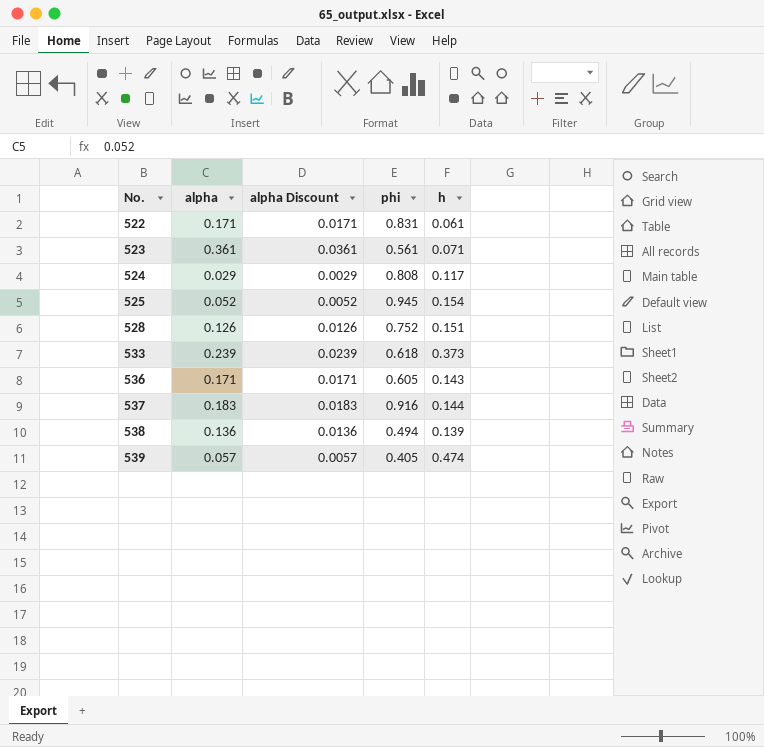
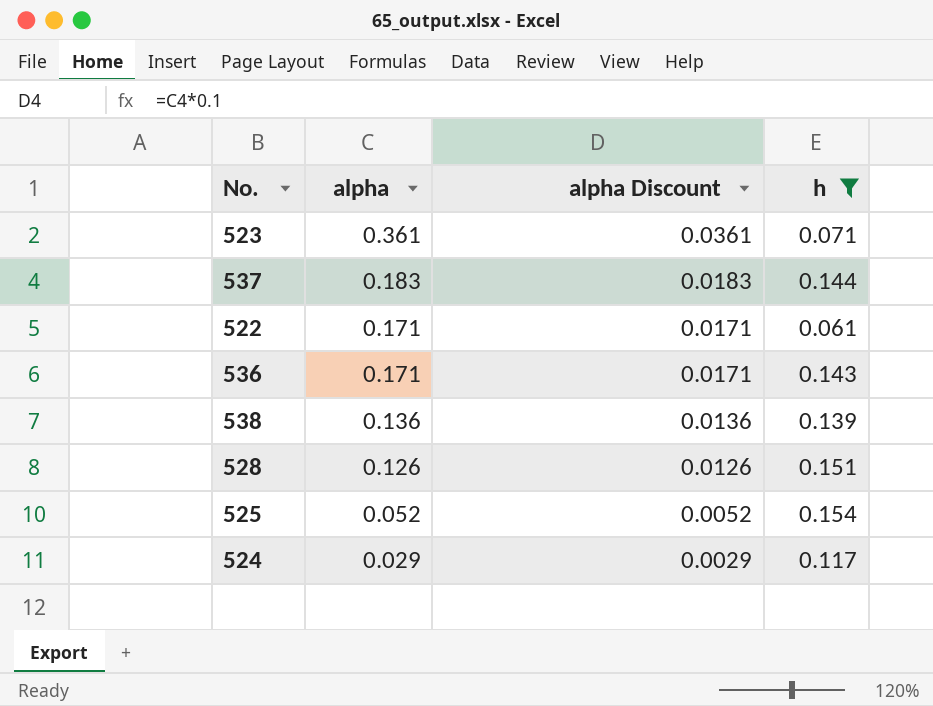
filter: none -> h <= 0.154
row order: No. ascending -> alpha descending
column phi | position: 4 -> none

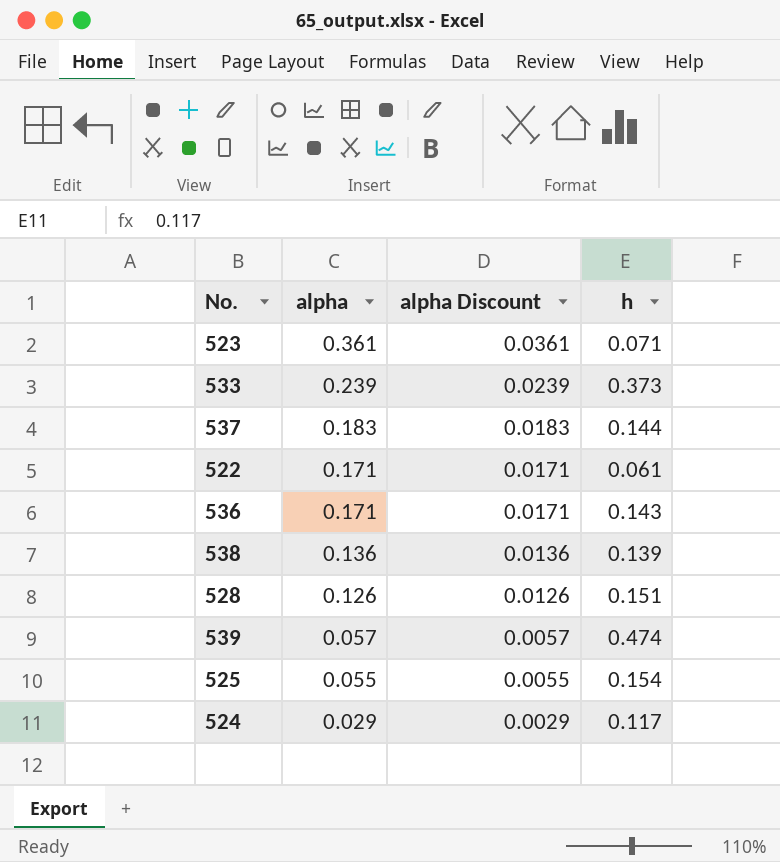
filter: h <= 0.154 -> none
525 | alpha: 0.052 -> 0.055
525 | alpha Discount: 0.0052 -> 0.0055

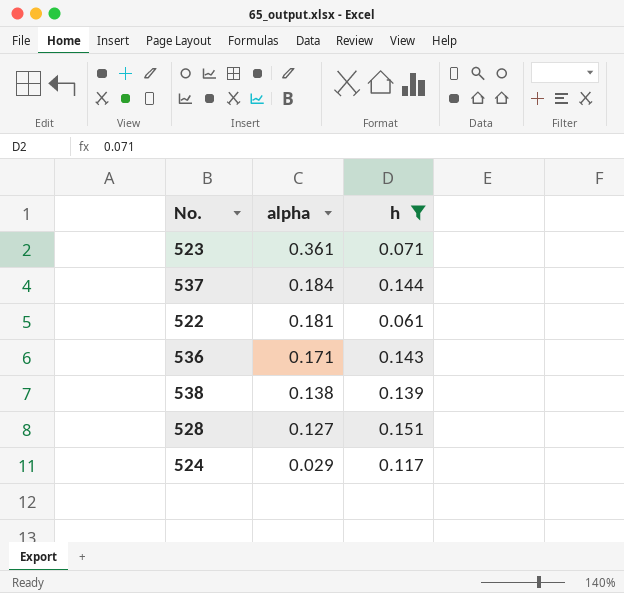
filter: none -> h <= 0.151
column alpha Discount | formula: [alpha] * 0.1 -> none
537 | alpha: 0.183 -> 0.184
522 | alpha: 0.171 -> 0.181
538 | alpha: 0.136 -> 0.138
528 | alpha: 0.126 -> 0.127

